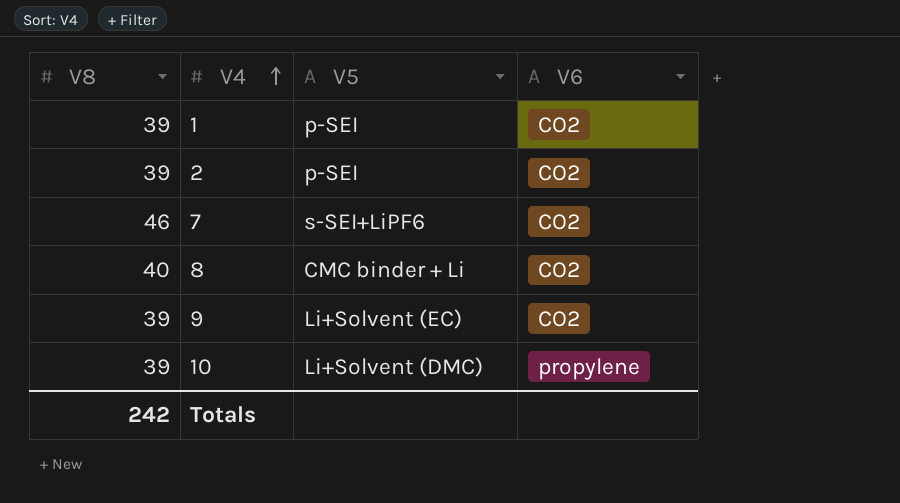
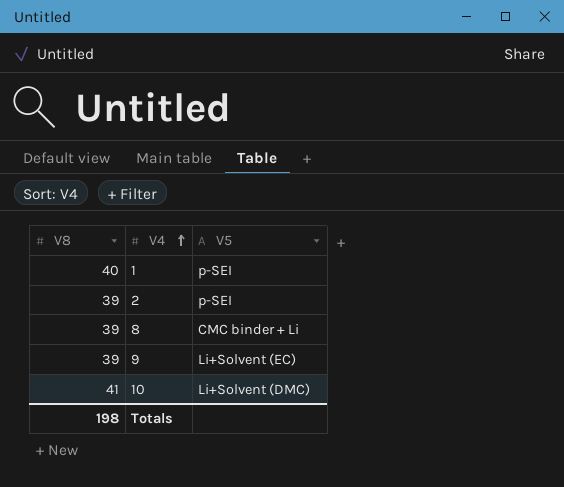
column V6 | position: 4 -> none
row 7: 46 | s-SEI+LiPF6 | CO2 -> none
1 | V8: 39 -> 40
8 | V8: 40 -> 39
10 | V8: 39 -> 41
Totals | V8: 242 -> 198

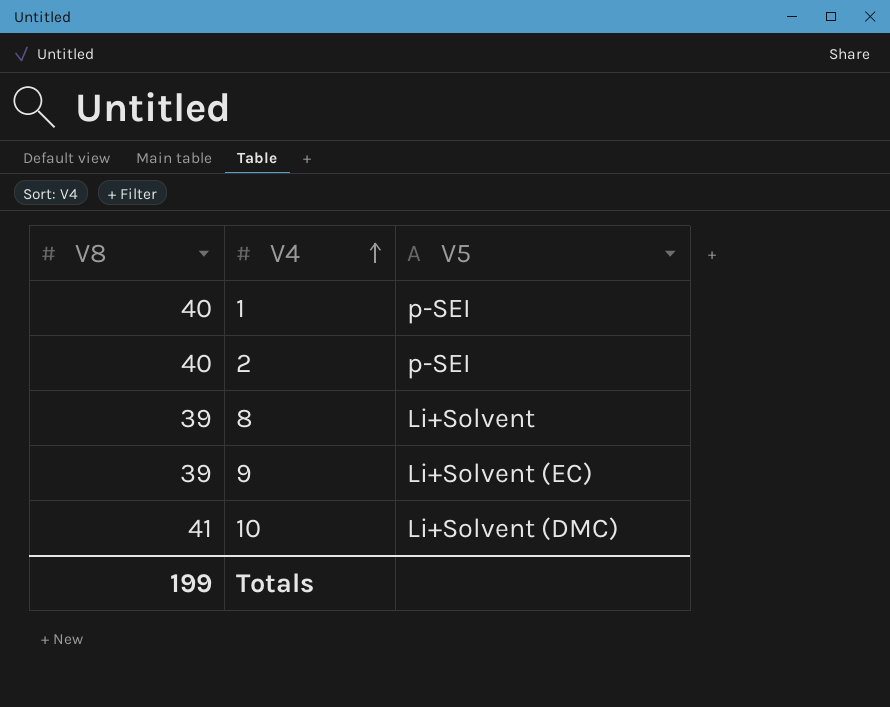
2 | V8: 39 -> 40
8 | V5: CMC binder + Li -> Li+Solvent
Totals | V8: 198 -> 199

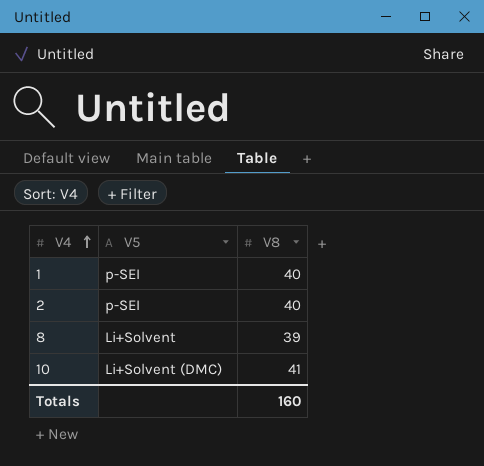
column V8 | position: 1 -> 3
row 9: 39 | Li+Solvent (EC) -> none
Totals | V8: 199 -> 160

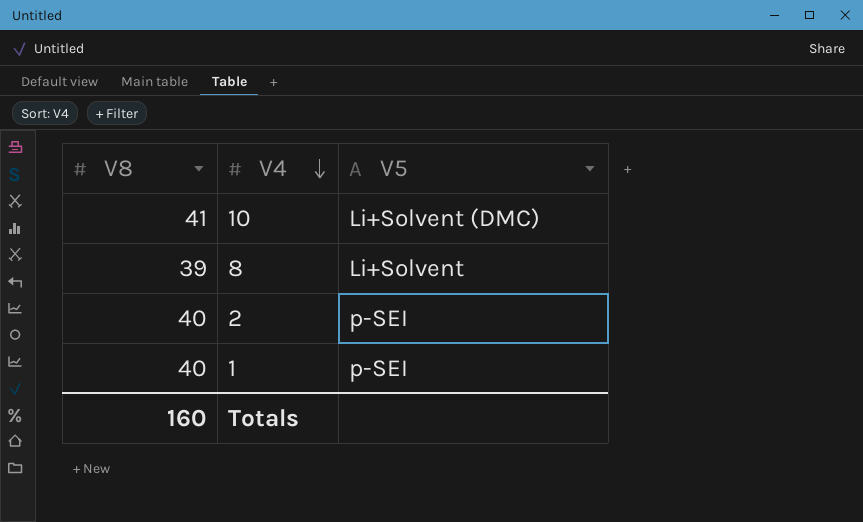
row order: V4 ascending -> V4 descending
column V8 | position: 3 -> 1

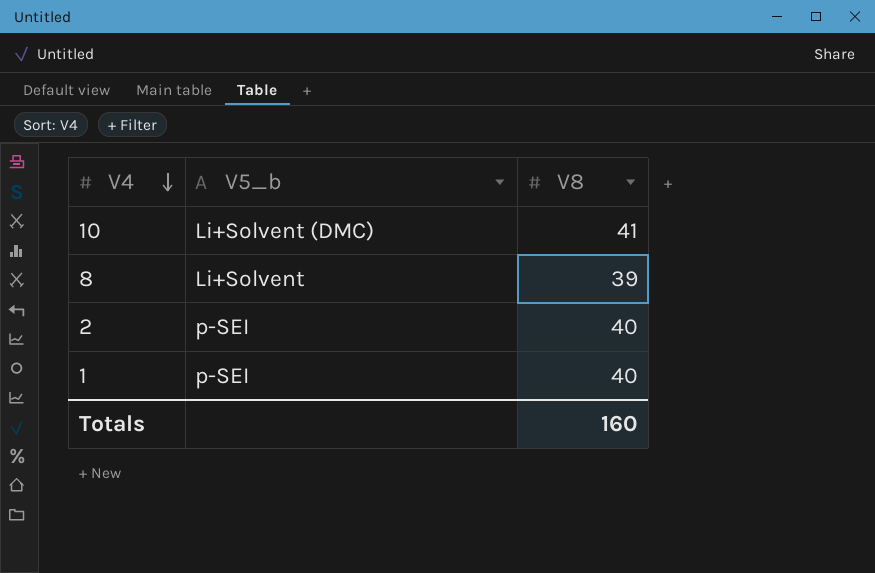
column name: V5 -> V5_b
column V8 | position: 1 -> 3

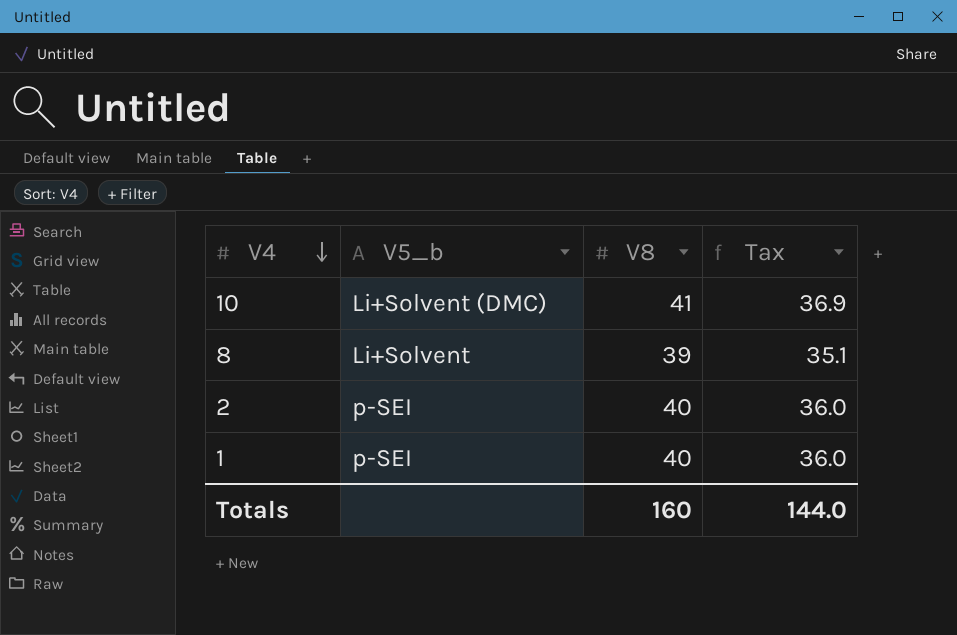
column Tax | formula: none -> [V8] * 0.9

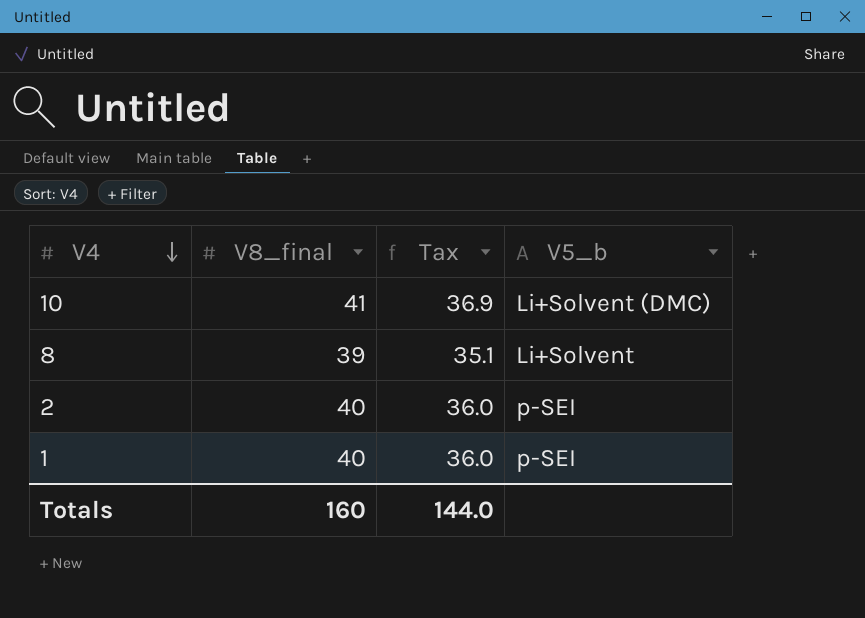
column name: V8 -> V8_final
column V5_b | position: 2 -> 4

